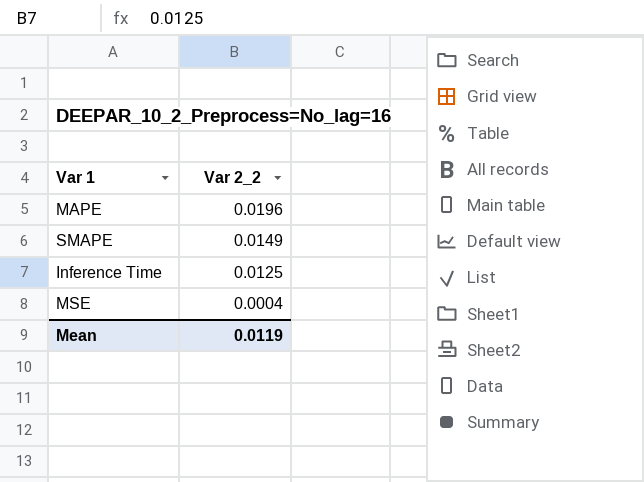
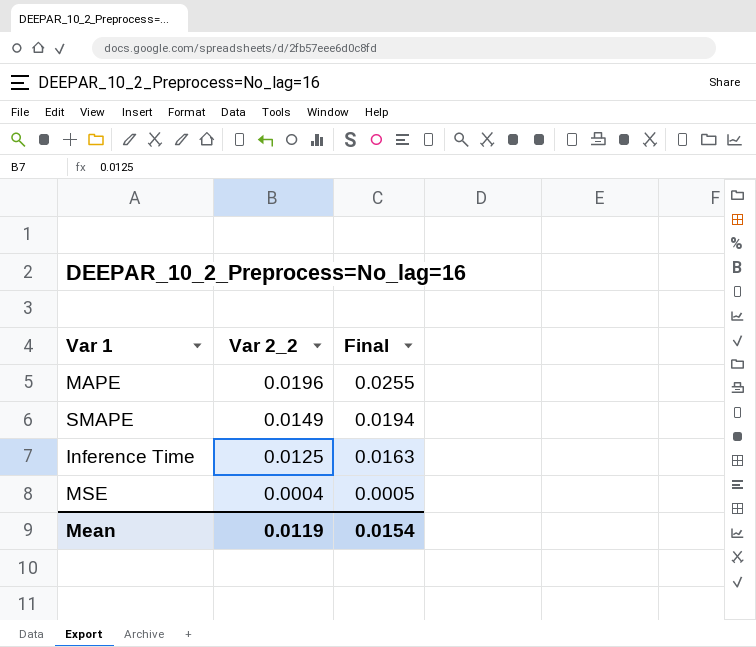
column Final | formula: none -> [Var 2_2] * 1.3

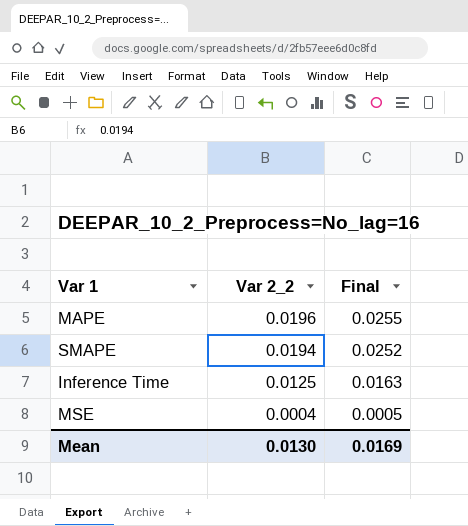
SMAPE | Var 2_2: 0.0149 -> 0.0194
SMAPE | Final: 0.0194 -> 0.0252
Mean | Var 2_2: 0.0119 -> 0.0130
Mean | Final: 0.0154 -> 0.0169

